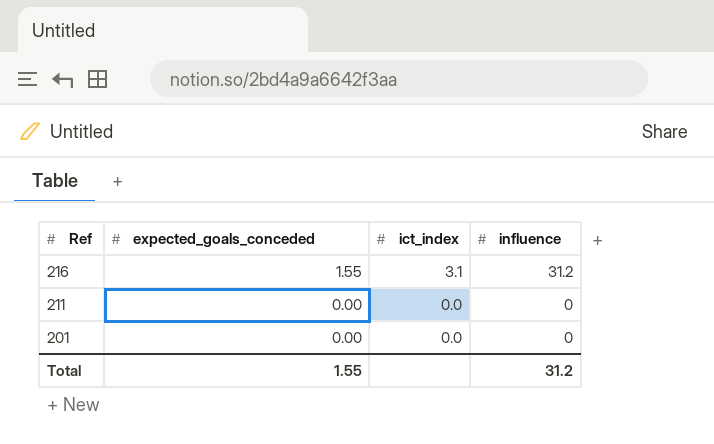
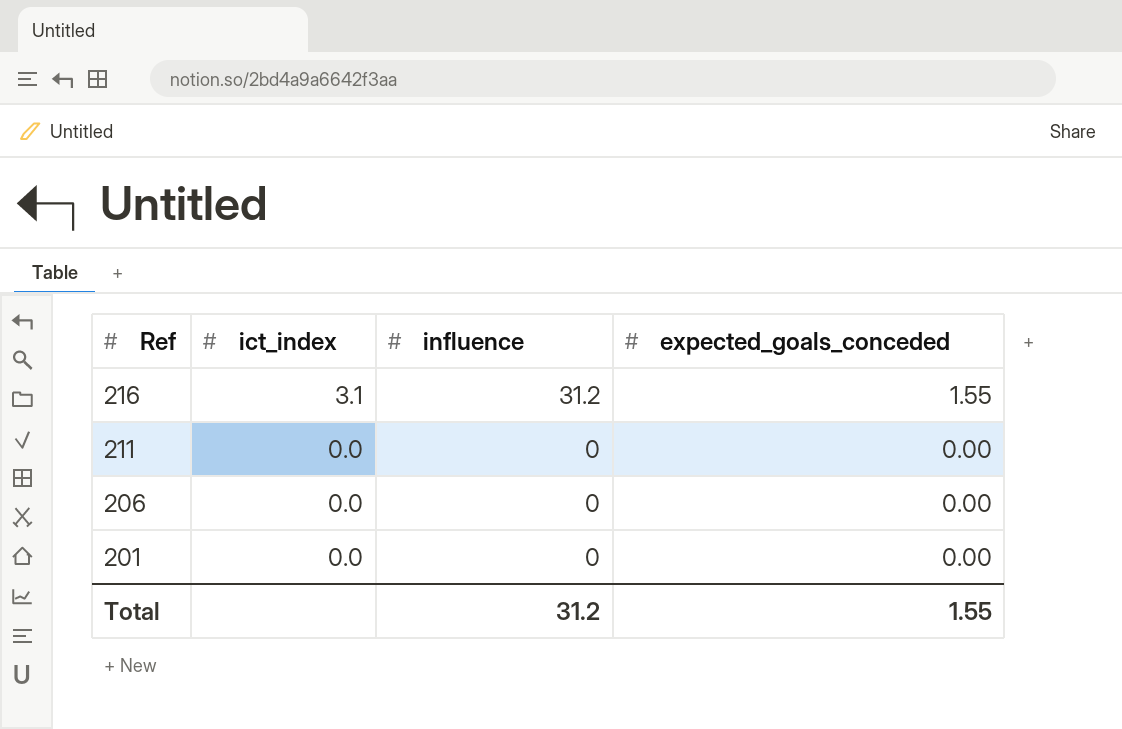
column expected_goals_conceded | position: 2 -> 4
row 206: none -> 0.0 | 0 | 0.00

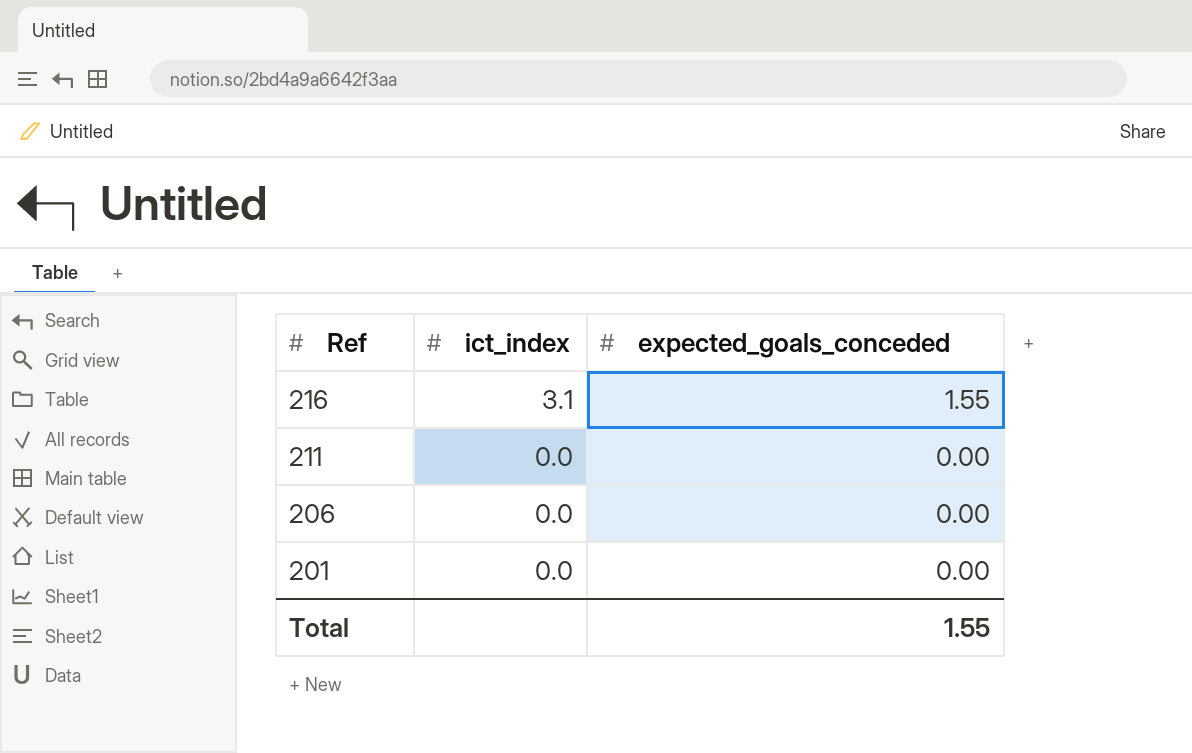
column influence | position: 3 -> none

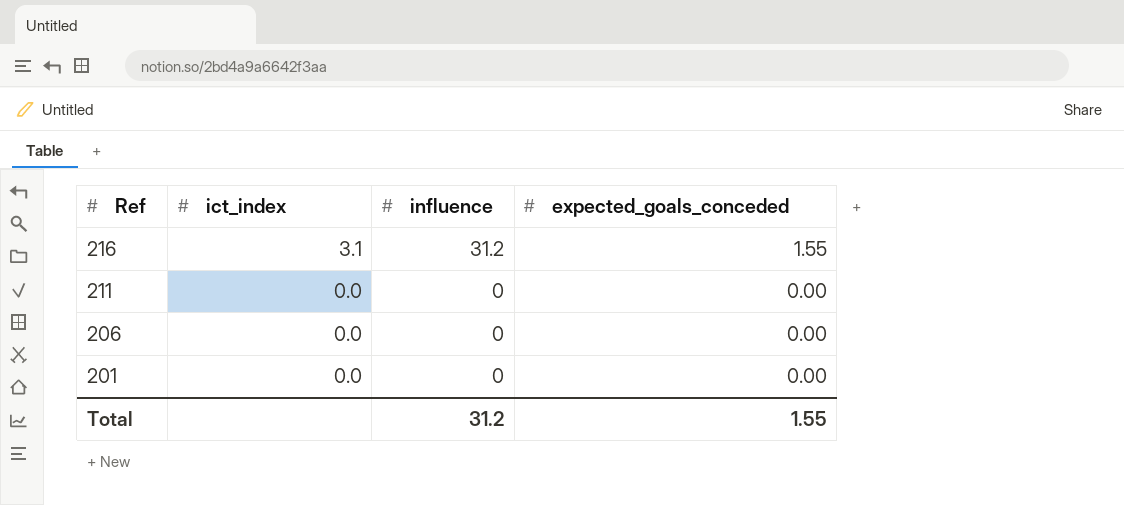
column influence | position: none -> 3

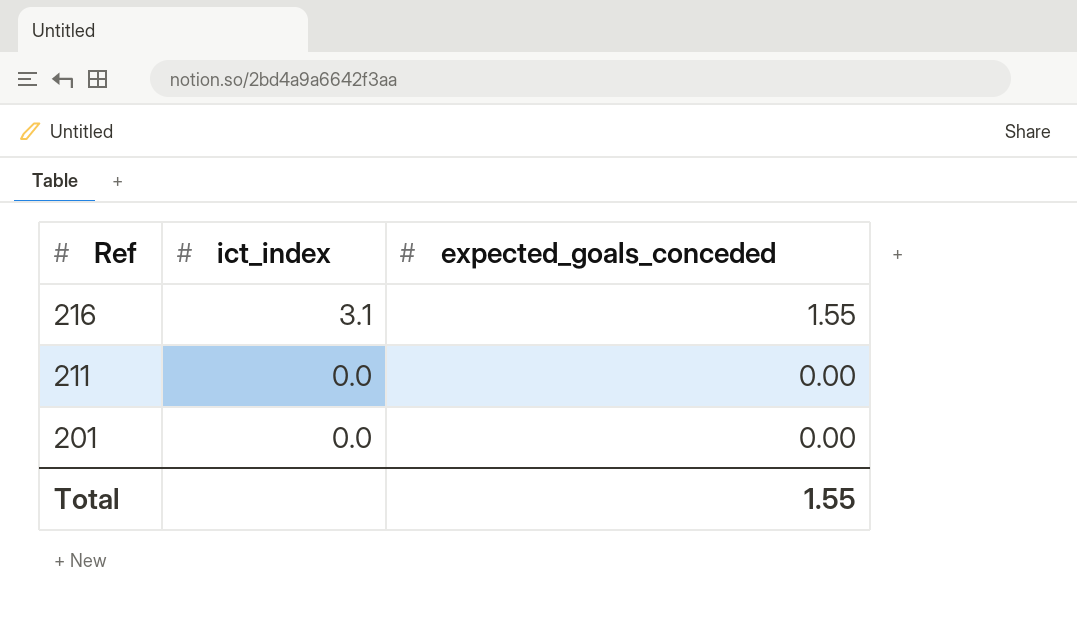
column influence | position: 3 -> none
row 206: 0.0 | 0 | 0.00 -> none

